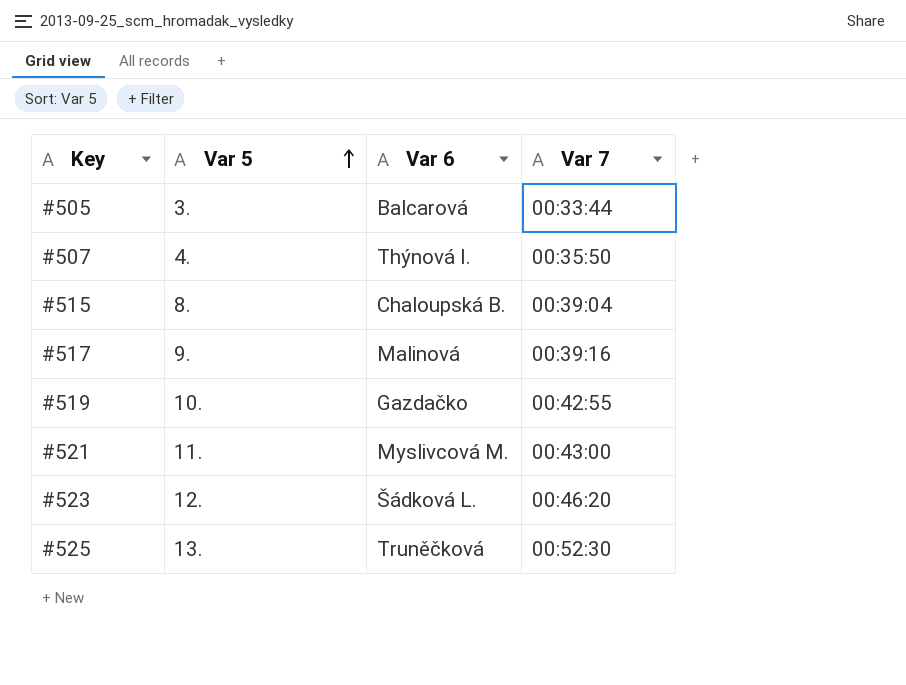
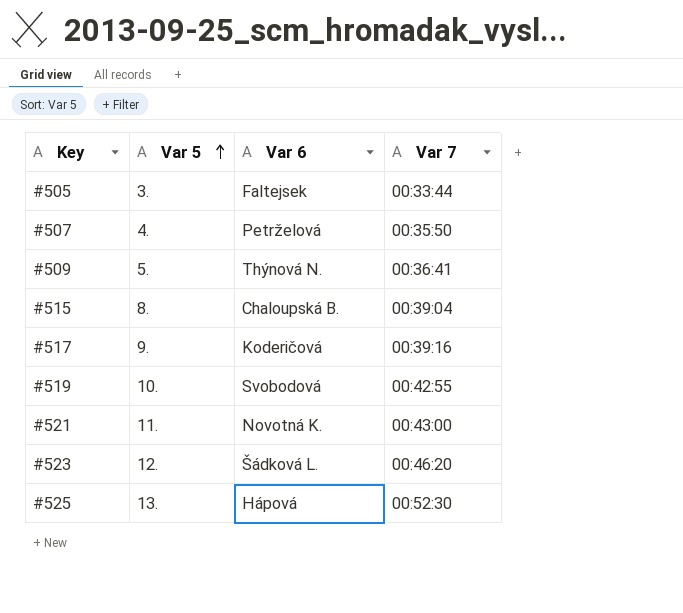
#505 | Var 6: Balcarová -> Faltejsek
#507 | Var 6: Thýnová I. -> Petrželová
row #509: none -> 5. | Thýnová N. | 00:36:41
#517 | Var 6: Malinová -> Koderičová
#519 | Var 6: Gazdačko -> Svobodová
#521 | Var 6: Myslivcová M. -> Novotná K.
#525 | Var 6: Truněčková -> Hápová

